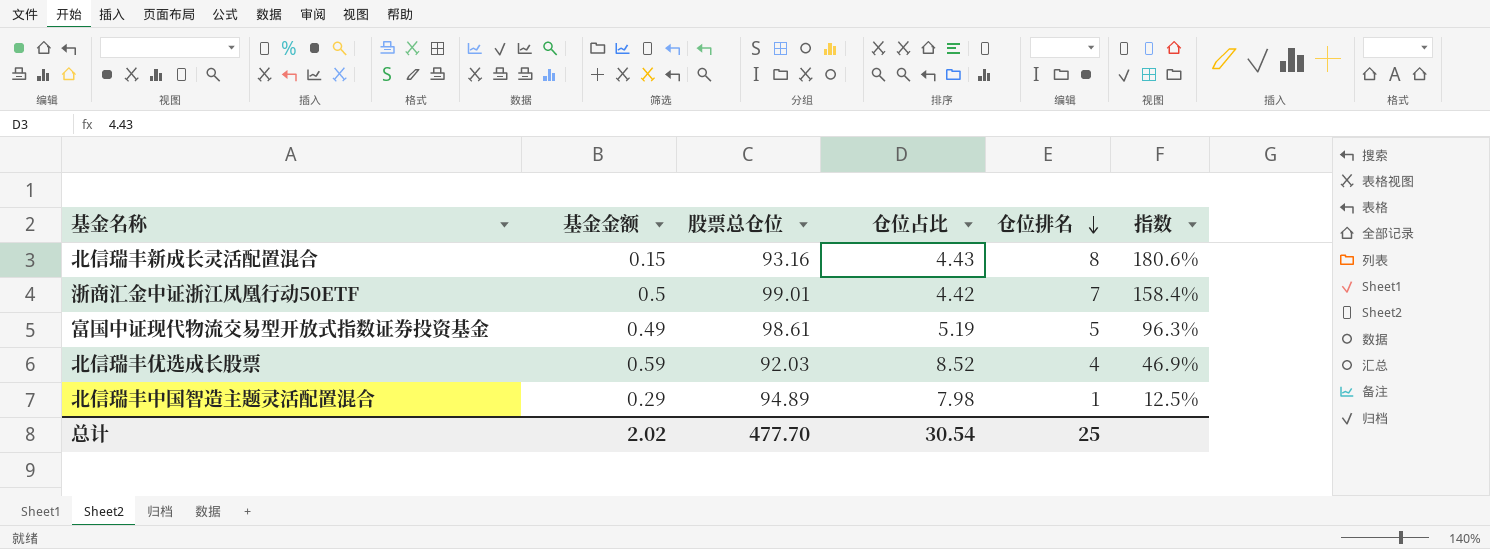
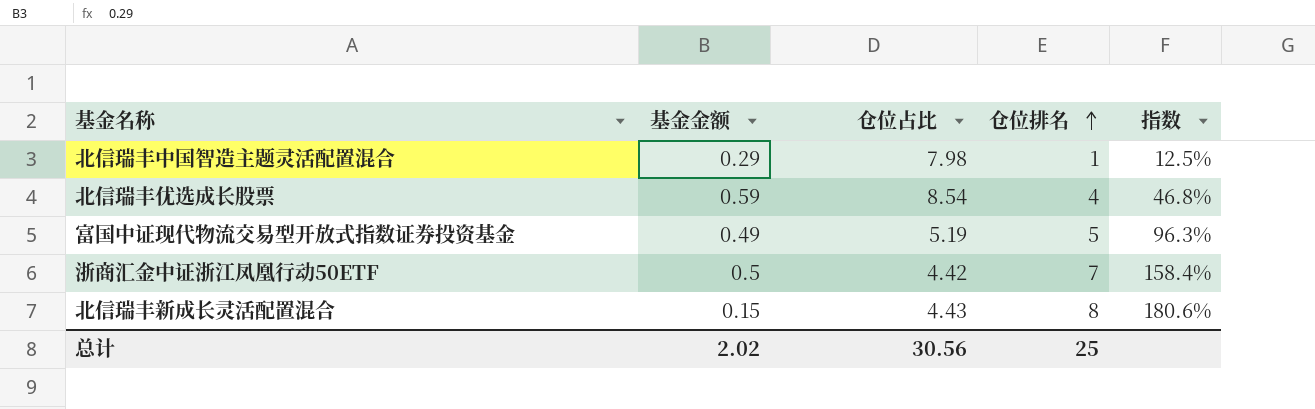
row order: 仓位排名 descending -> 仓位排名 ascending
column 股票总仓位 | position: 3 -> none
北信瑞丰优选成长股票 | 仓位占比: 8.52 -> 8.54
北信瑞丰优选成长股票 | 指数: 46.9% -> 46.8%
总计 | 仓位占比: 30.54 -> 30.56

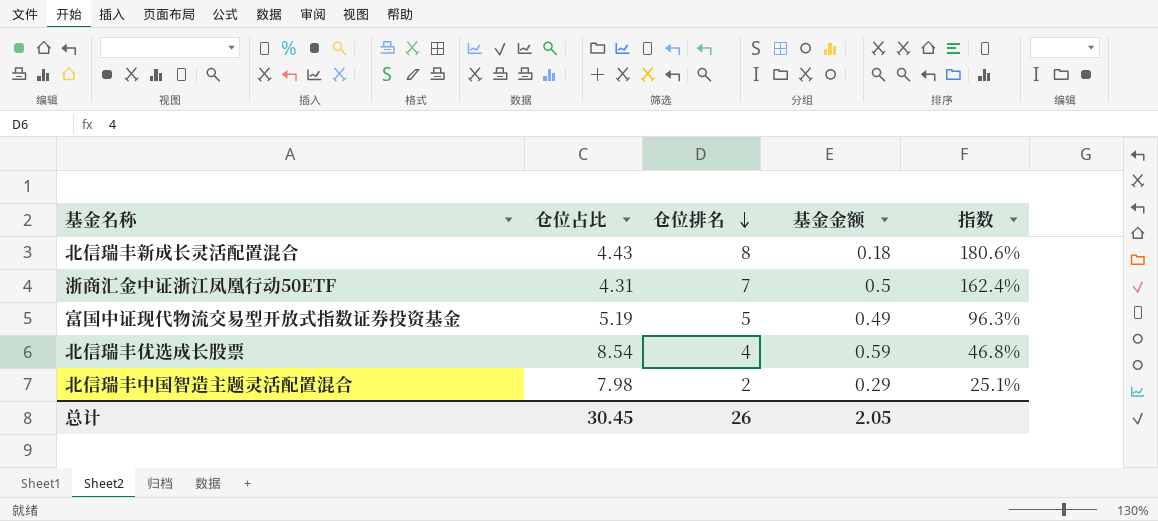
row order: 仓位排名 ascending -> 仓位排名 descending
column 基金金额 | position: 2 -> 4
北信瑞丰新成长灵活配置混合 | 基金金额: 0.15 -> 0.18
浙商汇金中证浙江凤凰行动50ETF | 仓位占比: 4.42 -> 4.31
浙商汇金中证浙江凤凰行动50ETF | 指数: 158.4% -> 162.4%
北信瑞丰中国智造主题灵活配置混合 | 仓位排名: 1 -> 2
北信瑞丰中国智造主题灵活配置混合 | 指数: 12.5% -> 25.1%
总计 | 仓位占比: 30.56 -> 30.45
总计 | 仓位排名: 25 -> 26
总计 | 基金金额: 2.02 -> 2.05

